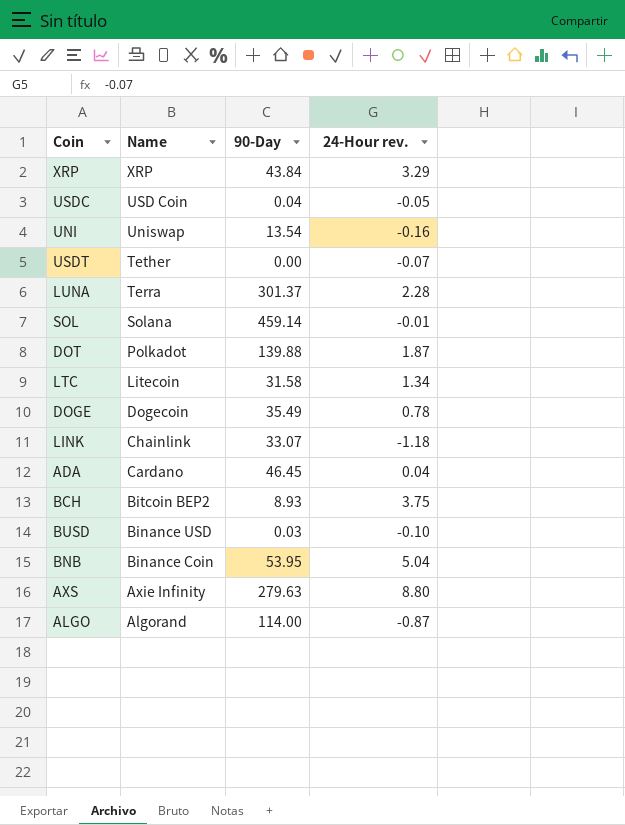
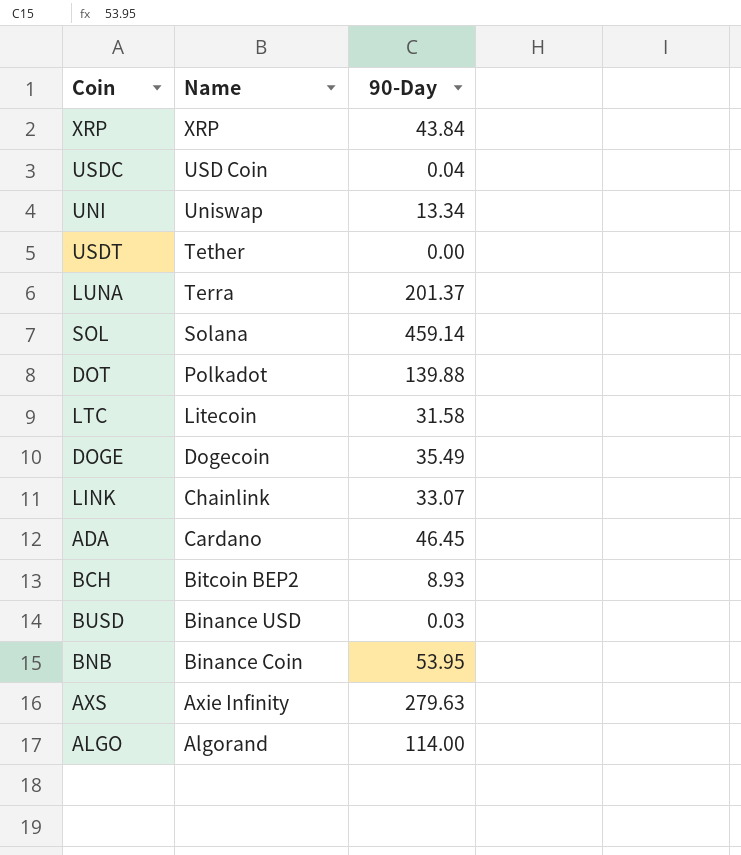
column 24-Hour rev. | position: 4 -> none
UNI | 90-Day: 13.54 -> 13.34
LUNA | 90-Day: 301.37 -> 201.37

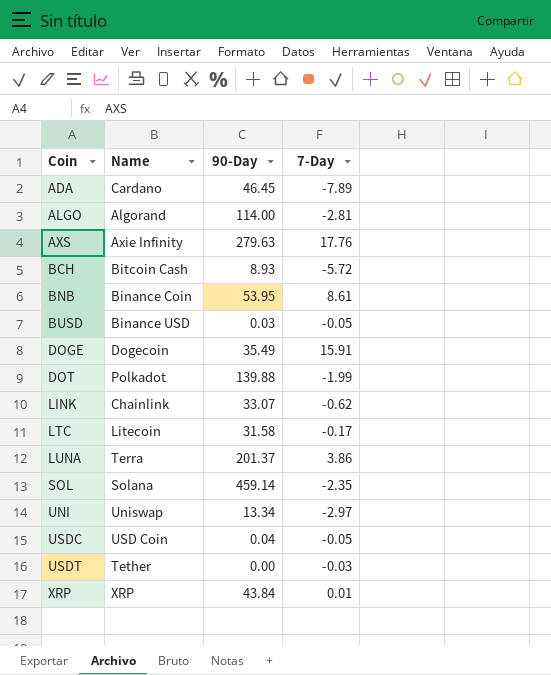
row order: Name descending -> Coin ascending
column 7-Day | position: none -> 4
BCH | Name: Bitcoin BEP2 -> Bitcoin Cash

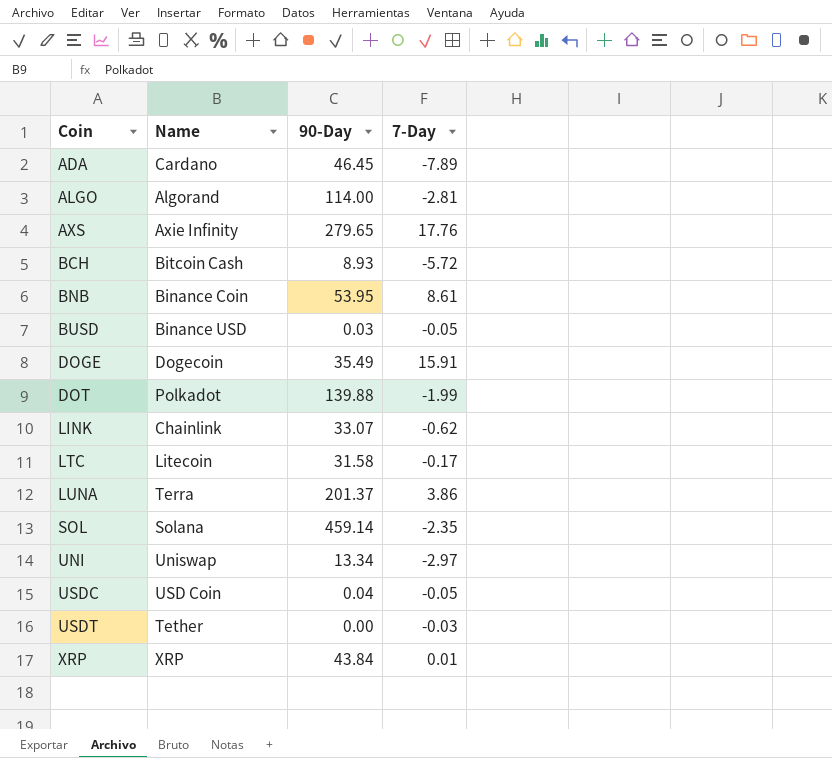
AXS | 90-Day: 279.63 -> 279.65

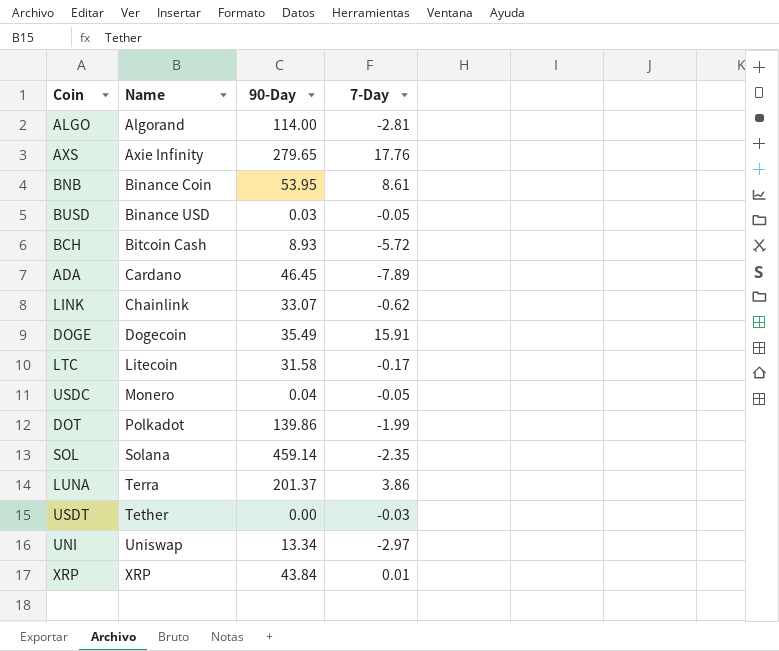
row order: Coin ascending -> Name ascending
USDC | Name: USD Coin -> Monero
DOT | 90-Day: 139.88 -> 139.86

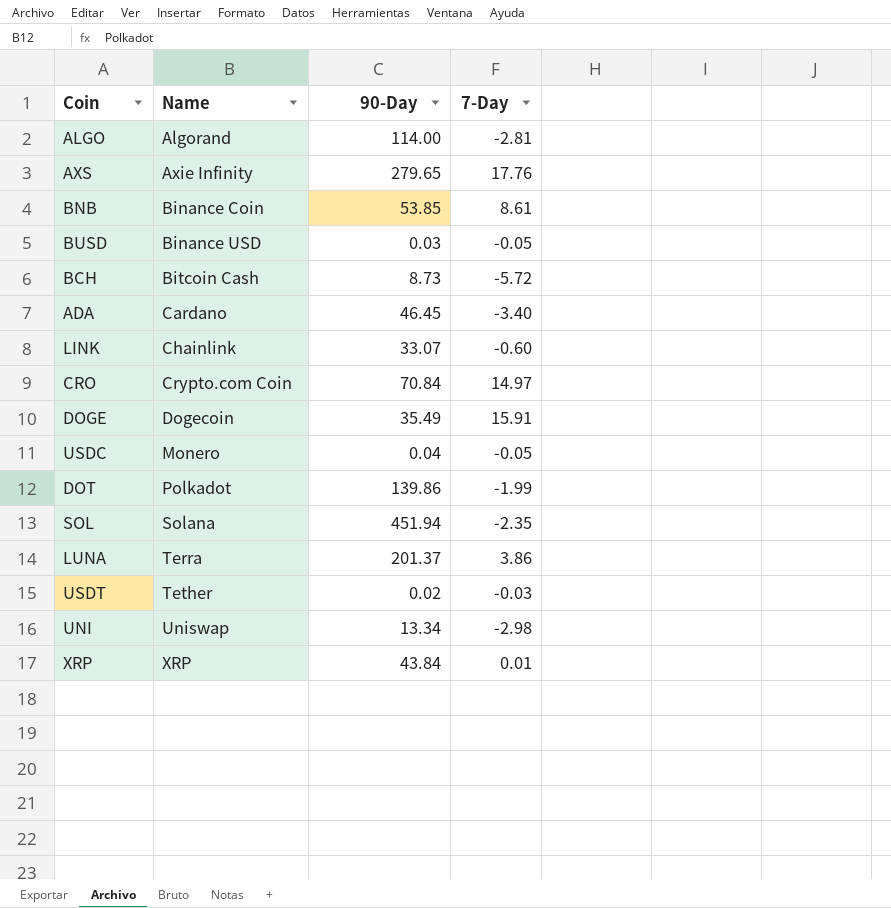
row LTC: Litecoin | 31.58 | -0.17 -> none
BNB | 90-Day: 53.95 -> 53.85
BCH | 90-Day: 8.93 -> 8.73
ADA | 7-Day: -7.89 -> -3.40
LINK | 7-Day: -0.62 -> -0.60
row CRO: none -> Crypto.com Coin | 70.84 | 14.97
SOL | 90-Day: 459.14 -> 451.94
USDT | 90-Day: 0.00 -> 0.02
UNI | 7-Day: -2.97 -> -2.98

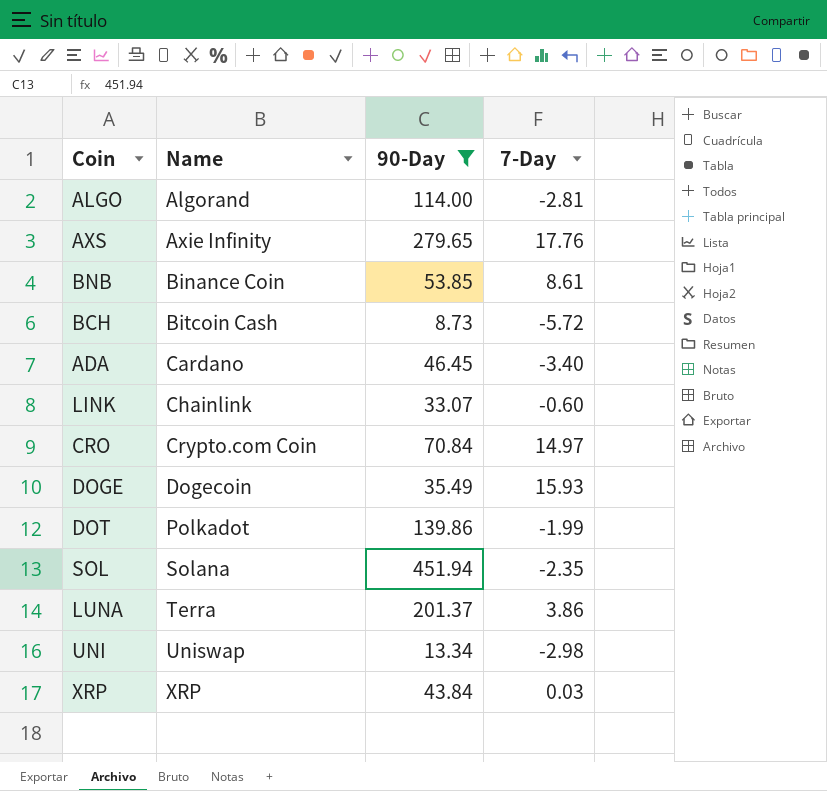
filter: none -> 90-Day >= 8.73
DOGE | 7-Day: 15.91 -> 15.93
XRP | 7-Day: 0.01 -> 0.03

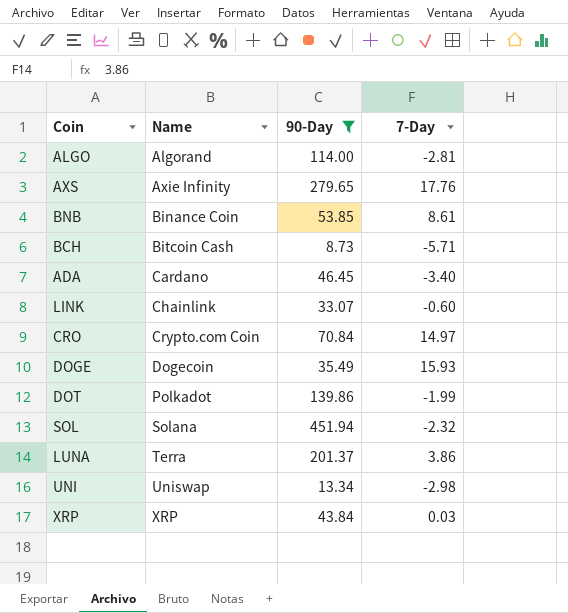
BCH | 7-Day: -5.72 -> -5.71
SOL | 7-Day: -2.35 -> -2.32

